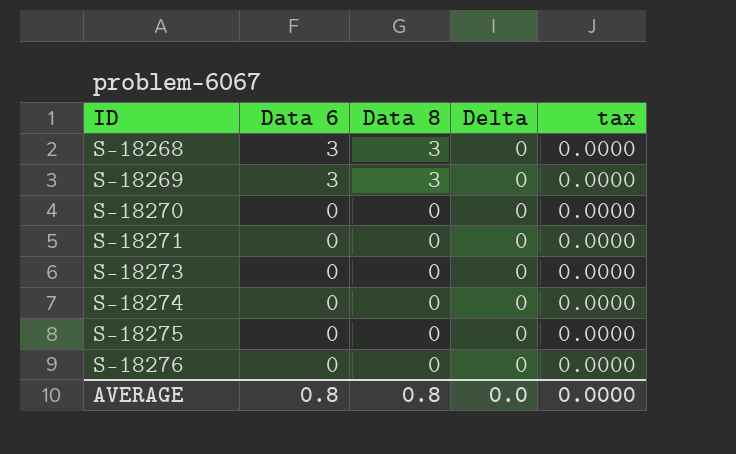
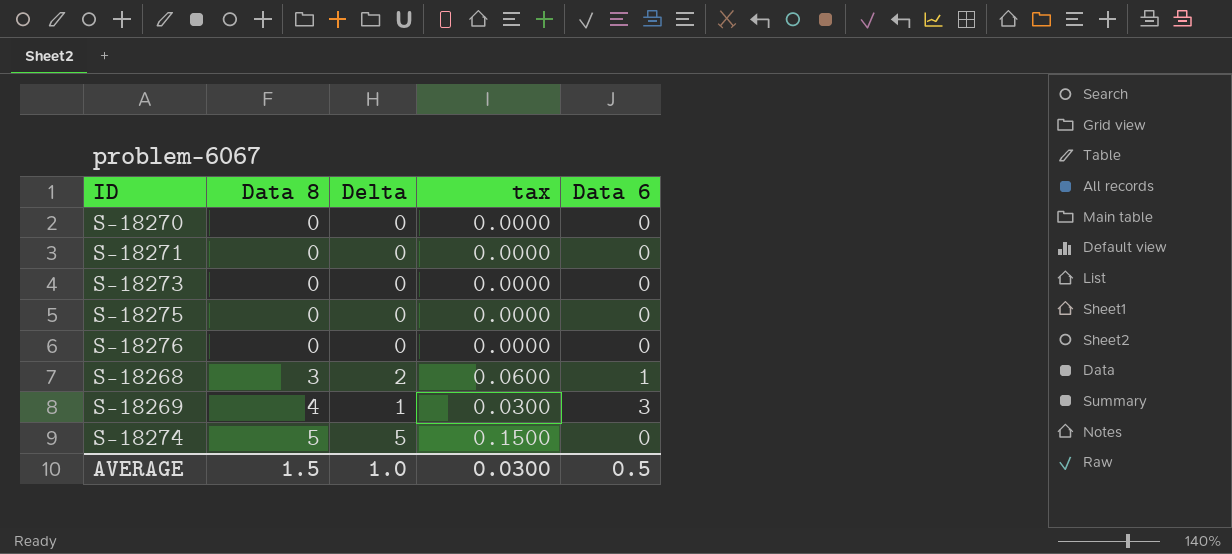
row order: ID ascending -> Data 8 ascending
column Data 6 | position: 2 -> 5
S-18268 | Delta: 0 -> 2
S-18268 | tax: 0.0000 -> 0.0600
S-18268 | Data 6: 3 -> 1
S-18269 | Data 8: 3 -> 4
S-18269 | Delta: 0 -> 1
S-18269 | tax: 0.0000 -> 0.0300
S-18274 | Data 8: 0 -> 5
S-18274 | Delta: 0 -> 5
S-18274 | tax: 0.0000 -> 0.1500
AVERAGE | Data 8: 0.8 -> 1.5
AVERAGE | Delta: 0.0 -> 1.0
AVERAGE | tax: 0.0000 -> 0.0300
AVERAGE | Data 6: 0.8 -> 0.5

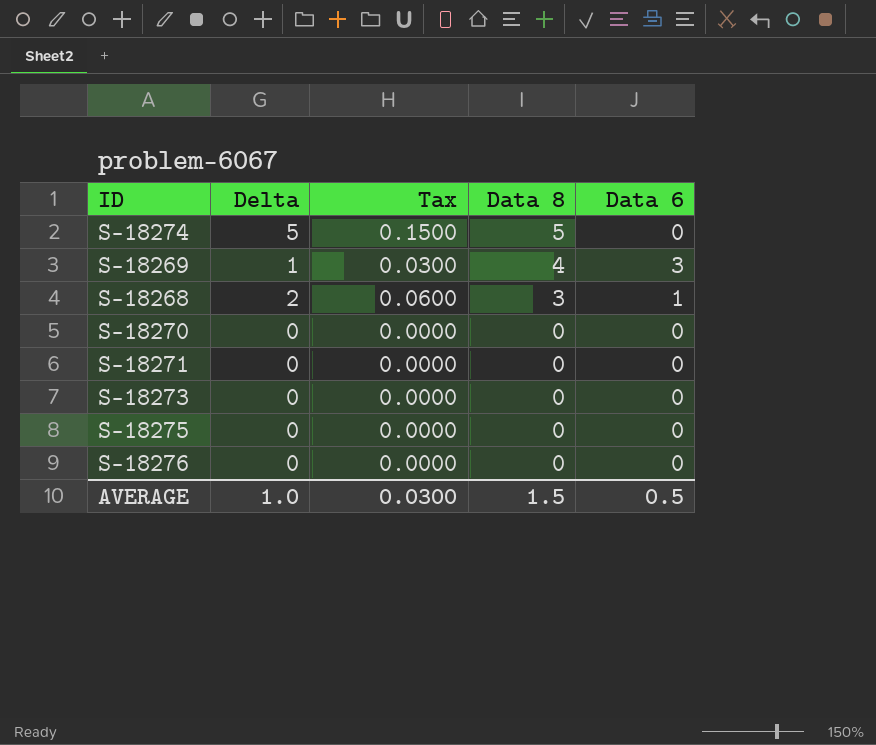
row order: Data 8 ascending -> Data 8 descending
column name: tax -> Tax
column Data 8 | position: 2 -> 4

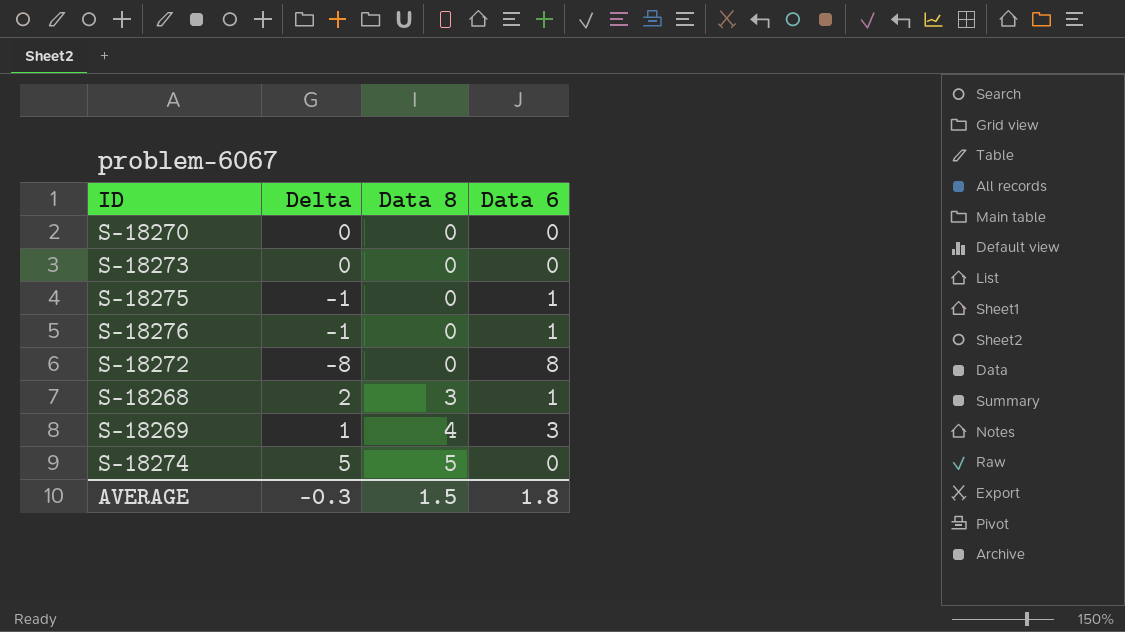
row order: Data 8 descending -> Data 8 ascending
column Tax | formula: [Delta] * 0.03 -> none
row S-18271: 0 | 0.0000 | 0 | 0 -> none
S-18275 | Delta: 0 -> -1
S-18275 | Data 6: 0 -> 1
S-18276 | Delta: 0 -> -1
S-18276 | Data 6: 0 -> 1
row S-18272: none -> -8 | 0 | 8
AVERAGE | Delta: 1.0 -> -0.3
AVERAGE | Data 6: 0.5 -> 1.8

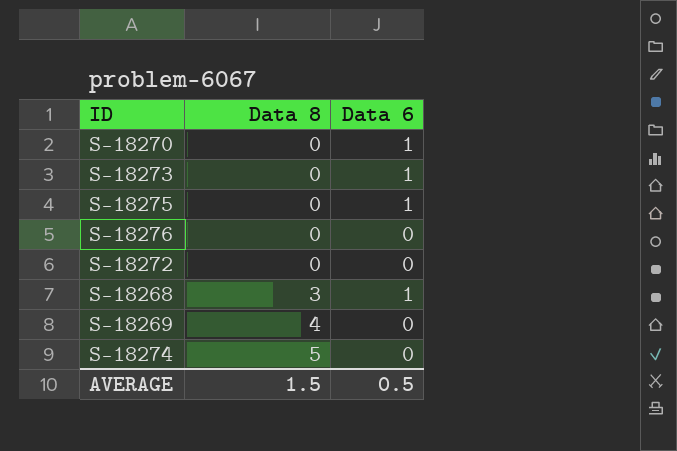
column Delta | formula: [Data 8] - [Data 6] -> none
S-18270 | Data 6: 0 -> 1
S-18273 | Data 6: 0 -> 1
S-18276 | Data 6: 1 -> 0
S-18272 | Data 6: 8 -> 0
S-18269 | Data 6: 3 -> 0
AVERAGE | Data 6: 1.8 -> 0.5

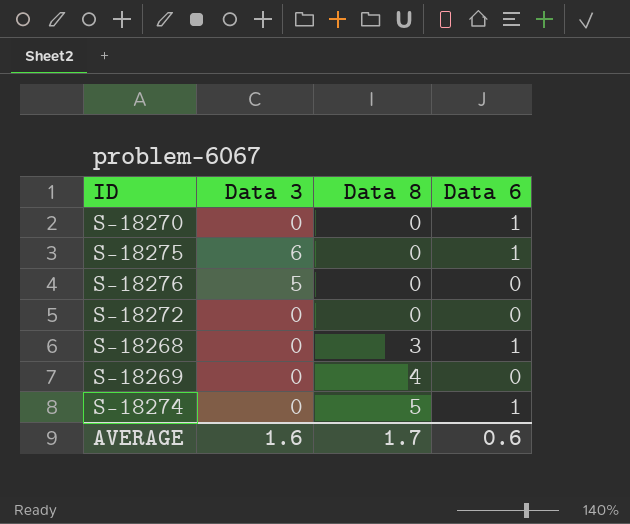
column Data 3 | position: none -> 2
row S-18273: 0 | 1 -> none
S-18274 | Data 6: 0 -> 1
AVERAGE | Data 8: 1.5 -> 1.7
AVERAGE | Data 6: 0.5 -> 0.6

